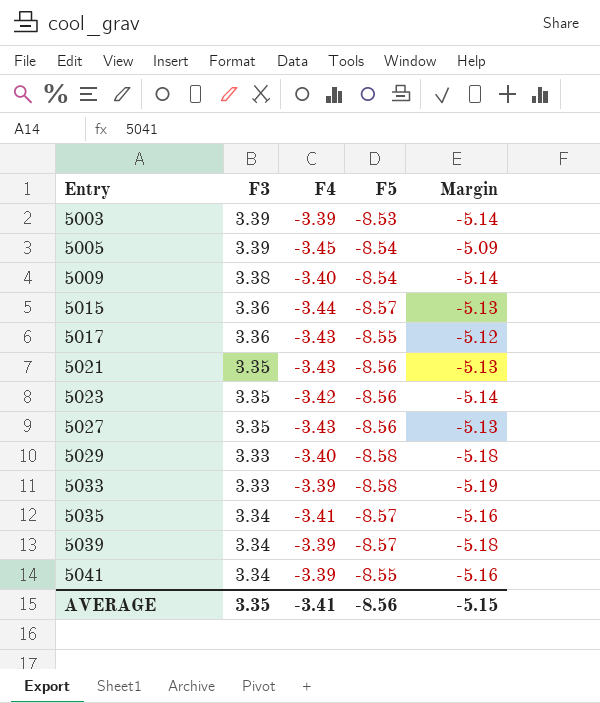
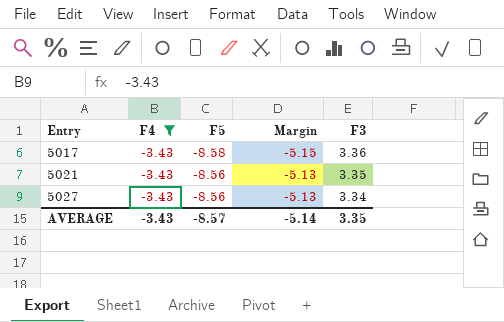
filter: none -> F4 = -3.43
column F3 | position: 2 -> 5
5017 | F5: -8.55 -> -8.58
5017 | Margin: -5.12 -> -5.15
5027 | F3: 3.35 -> 3.34
AVERAGE | F4: -3.41 -> -3.43
AVERAGE | F5: -8.56 -> -8.57
AVERAGE | Margin: -5.15 -> -5.14

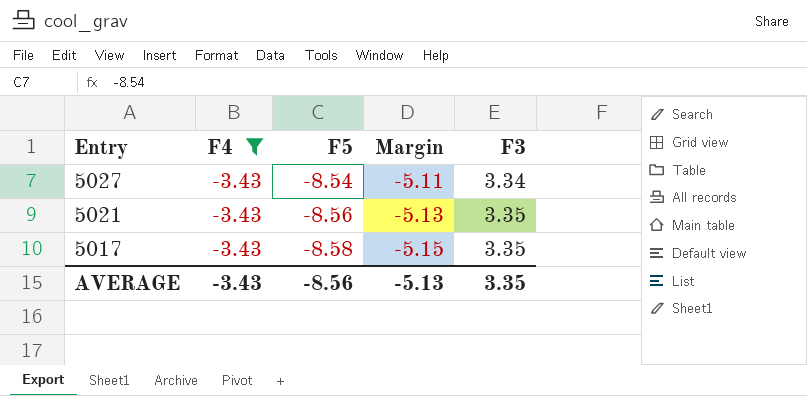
row order: Entry ascending -> Entry descending
5027 | F5: -8.56 -> -8.54
5027 | Margin: -5.13 -> -5.11
5017 | F3: 3.36 -> 3.35
AVERAGE | F5: -8.57 -> -8.56
AVERAGE | Margin: -5.14 -> -5.13

